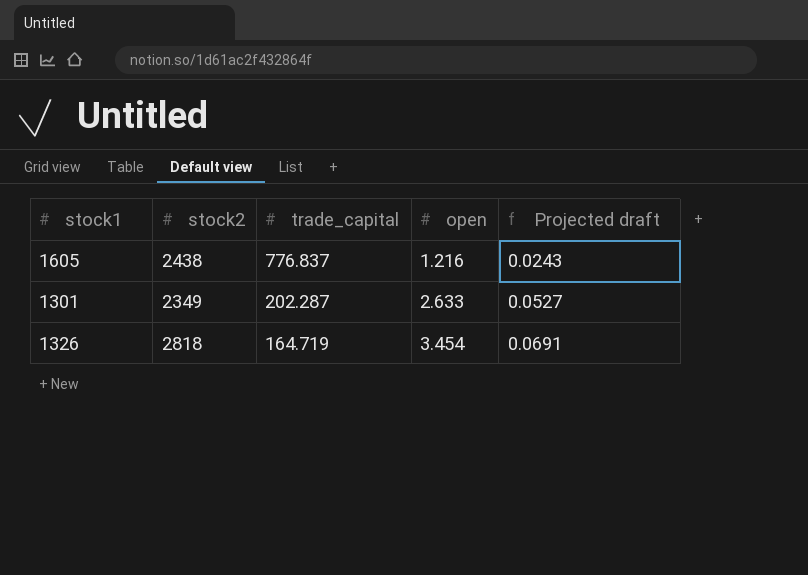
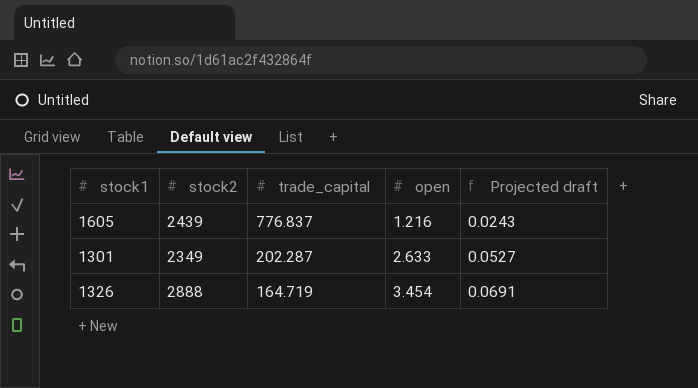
1605 | stock2: 2438 -> 2439
1326 | stock2: 2818 -> 2888

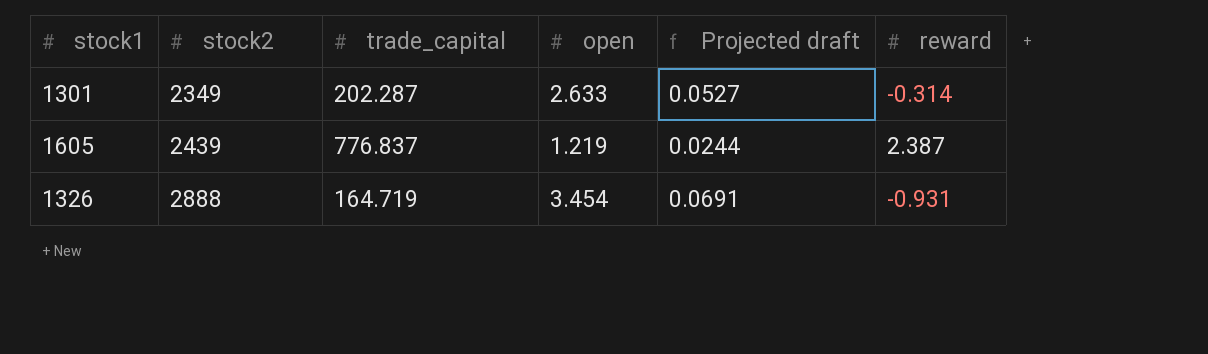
row order: trade_capital descending -> stock2 ascending
column reward | position: none -> 6
1605 | open: 1.216 -> 1.219
1605 | Projected draft: 0.0243 -> 0.0244

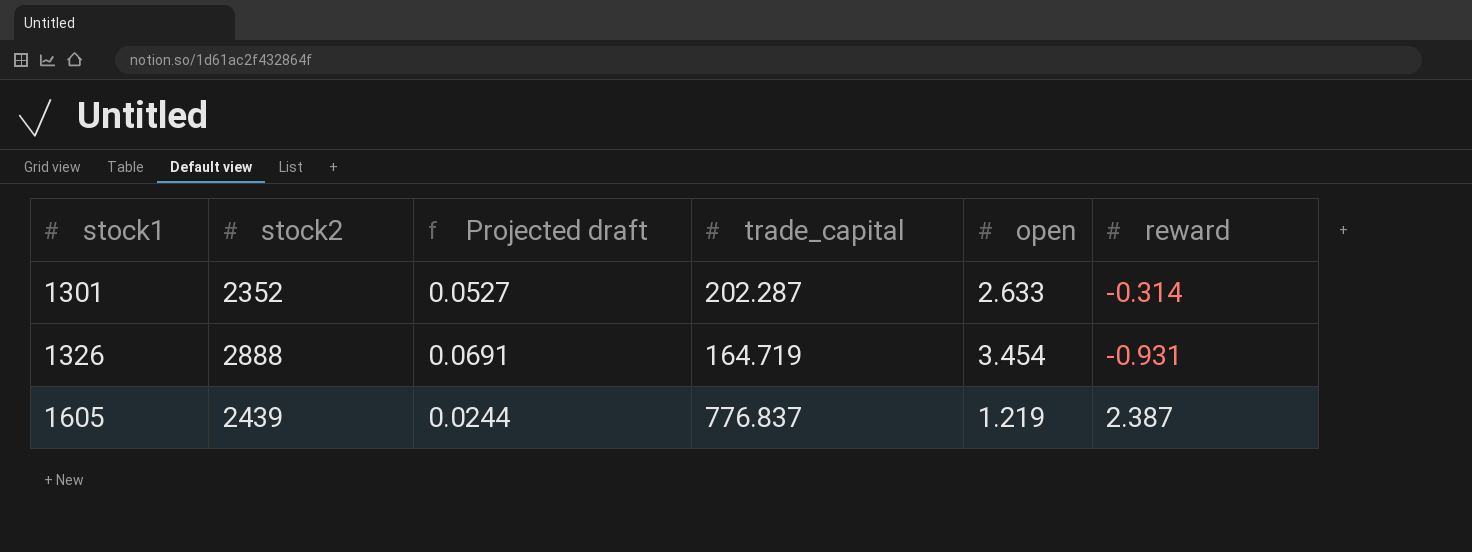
row order: stock2 ascending -> stock1 ascending
column Projected draft | position: 5 -> 3
1301 | stock2: 2349 -> 2352

